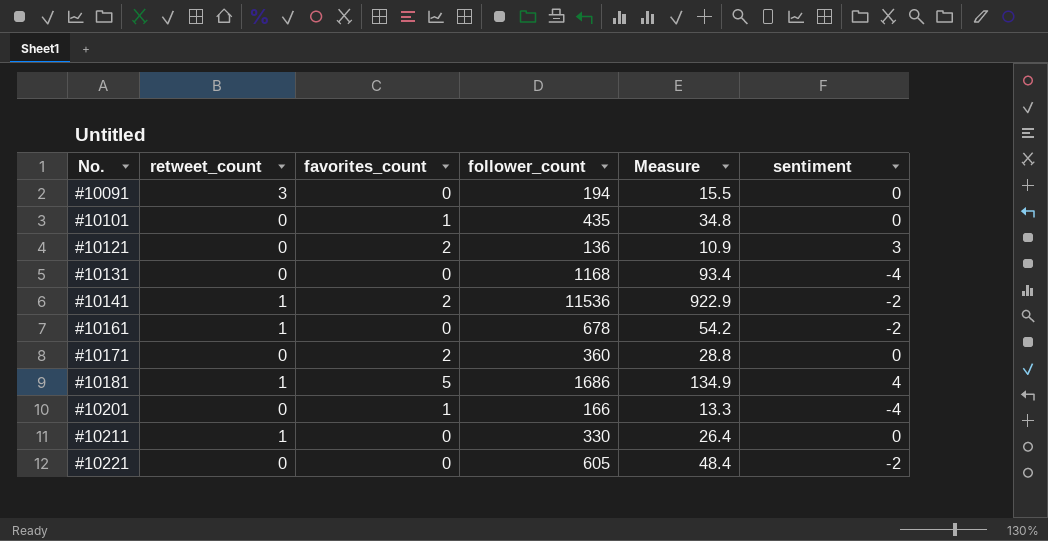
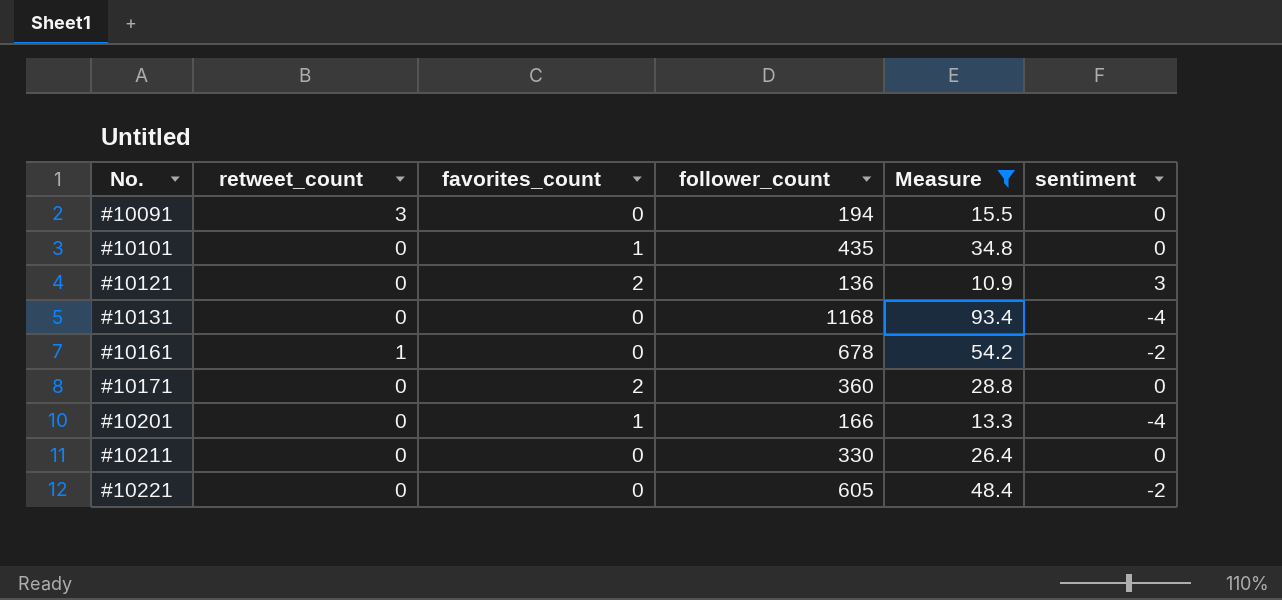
filter: none -> Measure <= 93.4
#10211 | retweet_count: 1 -> 0

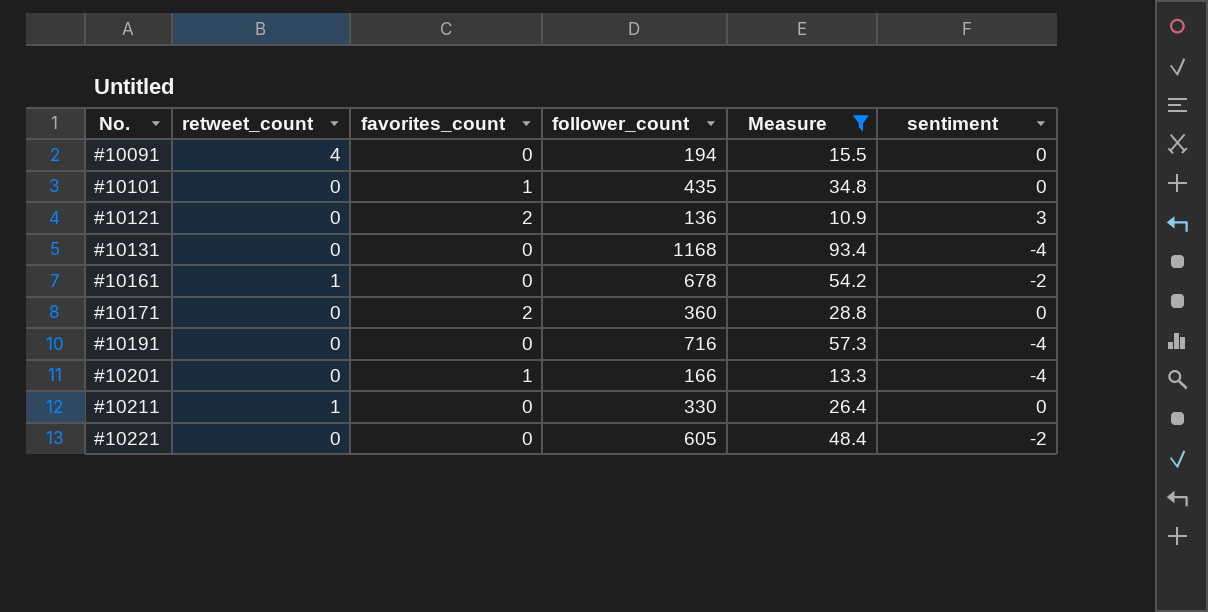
#10091 | retweet_count: 3 -> 4
row #10191: none -> 0 | 0 | 716 | 57.3 | -4
#10211 | retweet_count: 0 -> 1

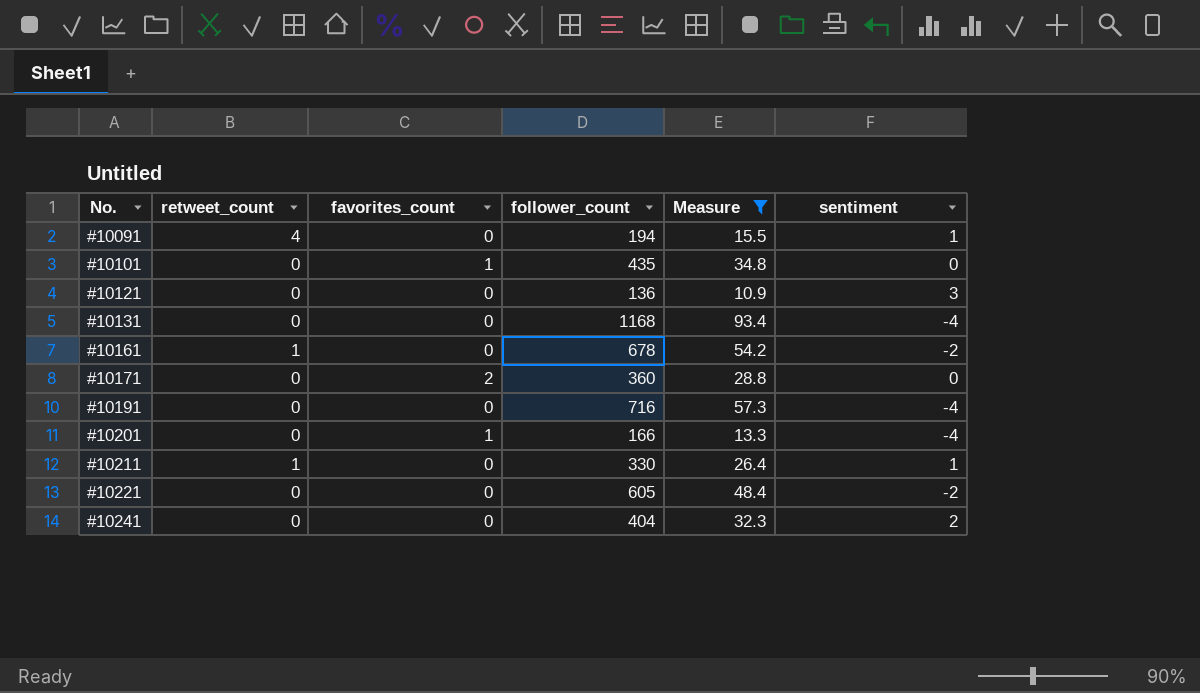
#10091 | sentiment: 0 -> 1
#10121 | favorites_count: 2 -> 0
#10211 | sentiment: 0 -> 1
row #10241: none -> 0 | 0 | 404 | 32.3 | 2

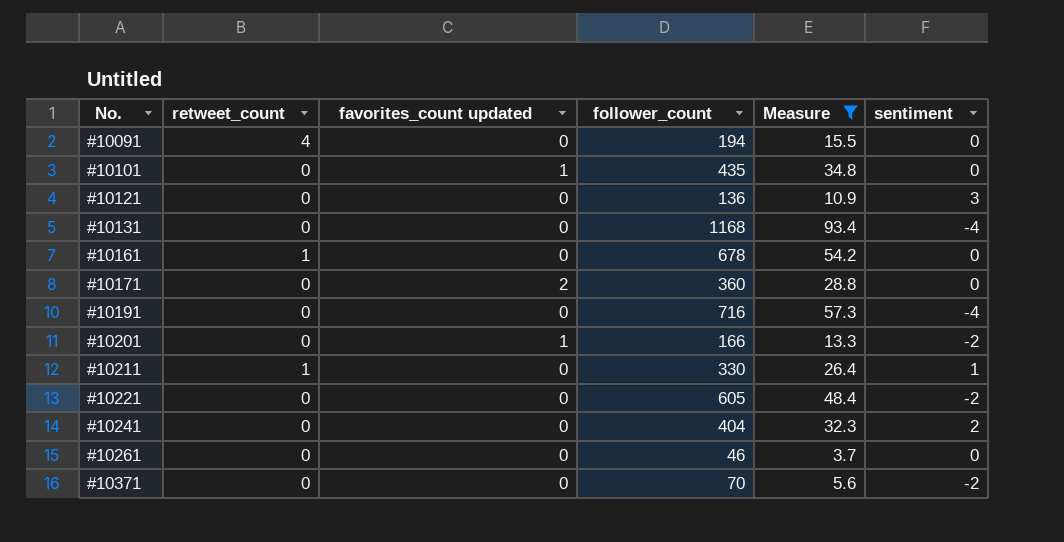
column name: favorites_count -> favorites_count updated
#10091 | sentiment: 1 -> 0
#10161 | sentiment: -2 -> 0
#10201 | sentiment: -4 -> -2
row #10261: none -> 0 | 0 | 46 | 3.7 | 0
row #10371: none -> 0 | 0 | 70 | 5.6 | -2

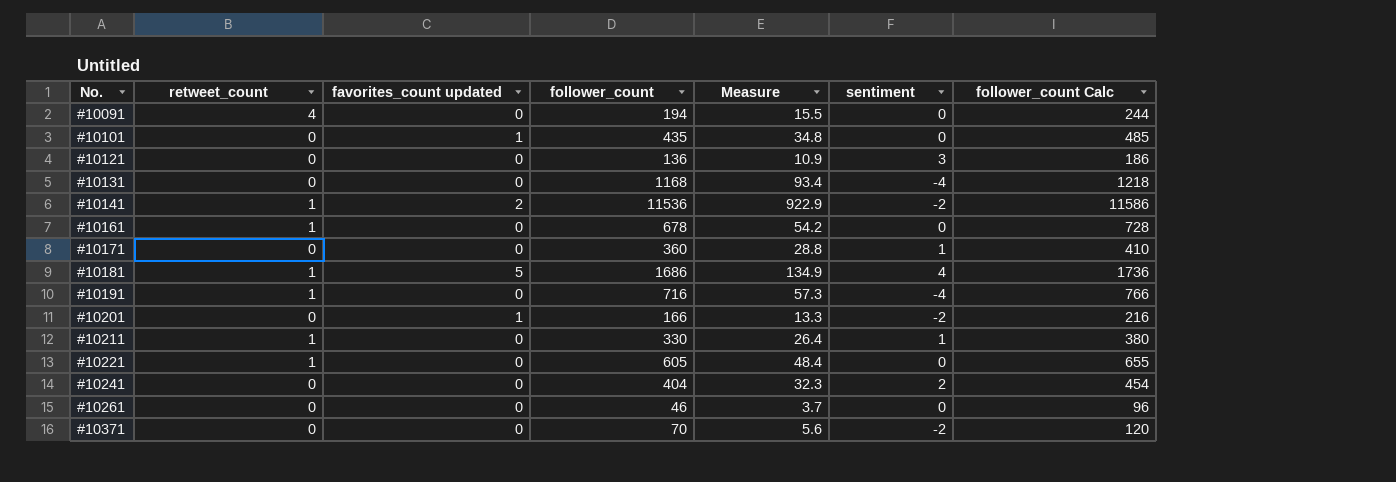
filter: Measure <= 93.4 -> none
column follower_count Calc | formula: none -> [follower_count] + 50
#10171 | favorites_count updated: 2 -> 0
#10171 | sentiment: 0 -> 1
#10191 | retweet_count: 0 -> 1
#10221 | retweet_count: 0 -> 1
#10221 | sentiment: -2 -> 0

